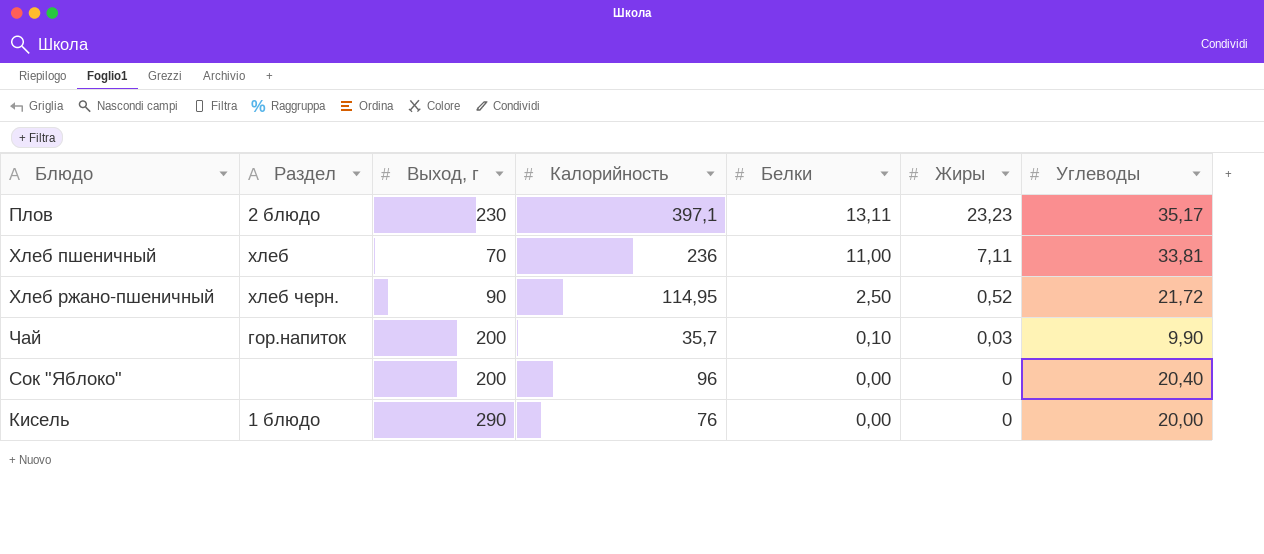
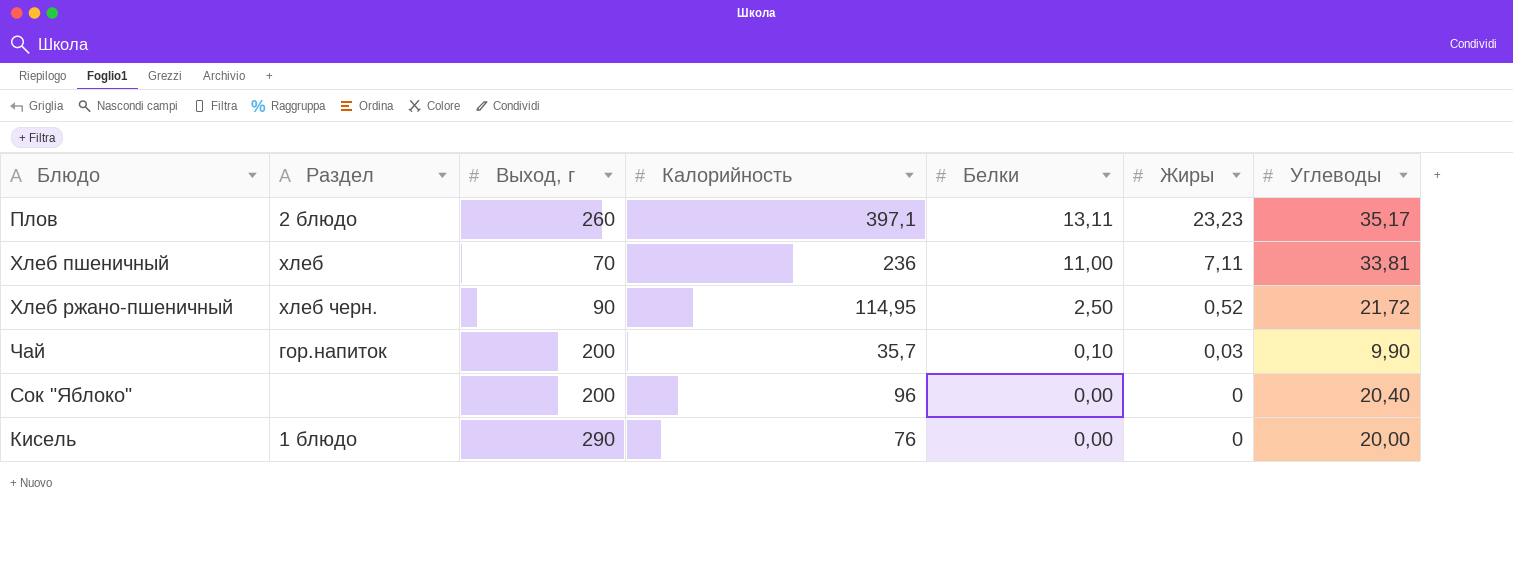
Плов | Выход, г: 230 -> 260

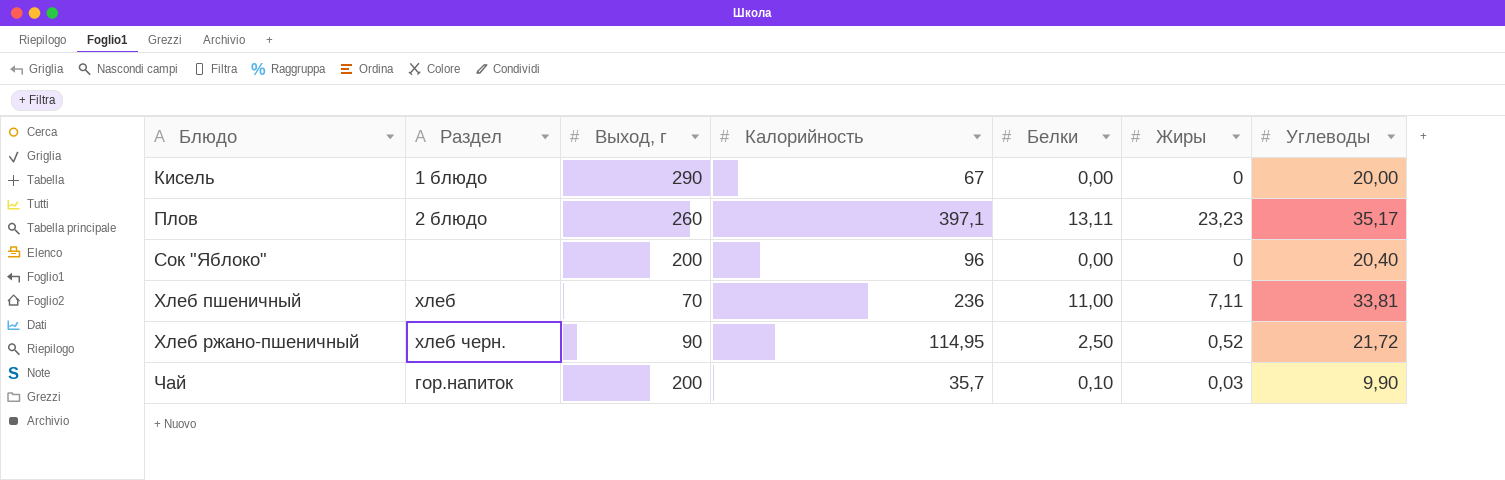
row order: Белки descending -> Блюдо ascending
Кисель | Калорийность: 76 -> 67

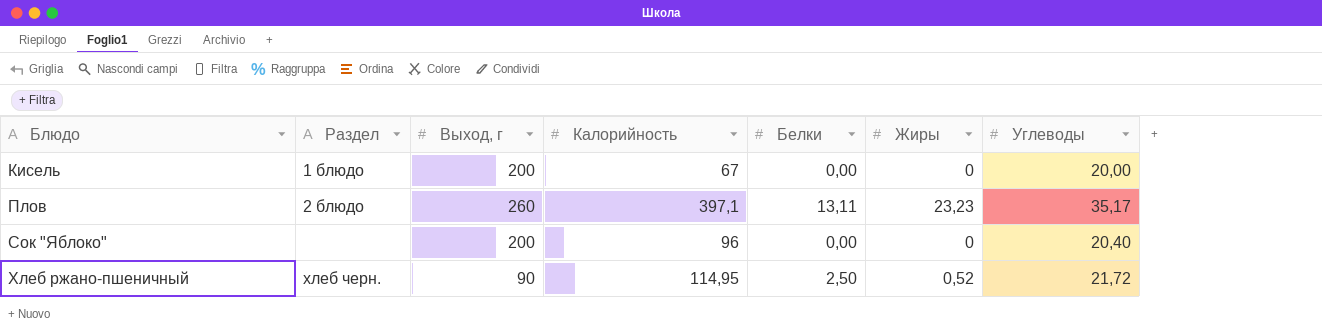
row Хлеб пшеничный: хлеб | 70 | 236 | 11,00 | 7,11 | 33,81 -> none
row Чай: гор.напиток | 200 | 35,7 | 0,10 | 0,03 | 9,90 -> none
Кисель | Выход, г: 290 -> 200

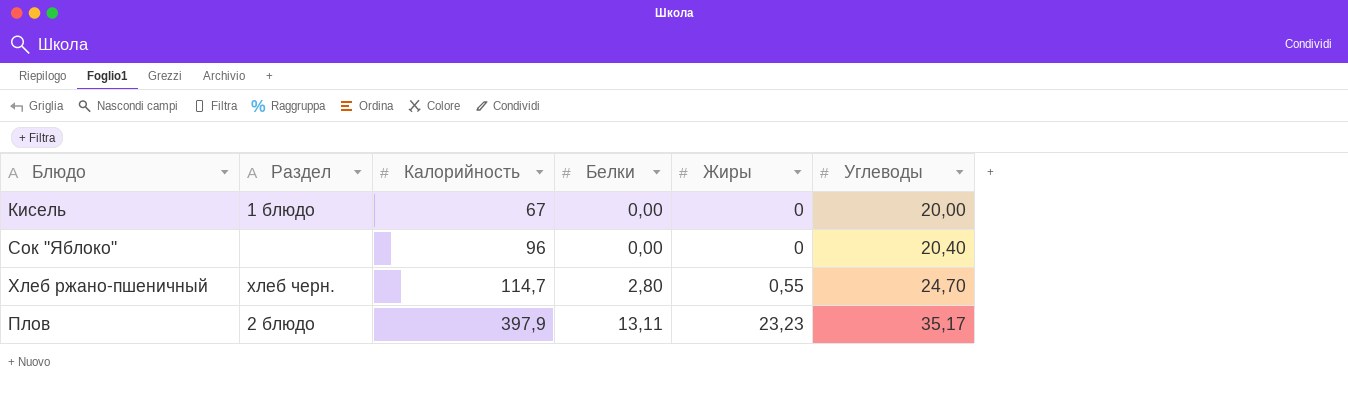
row order: Блюдо ascending -> Калорийность ascending
column Выход, г | position: 3 -> none
Хлеб ржано-пшеничный | Калорийность: 114,95 -> 114,7
Хлеб ржано-пшеничный | Белки: 2,50 -> 2,80
Хлеб ржано-пшеничный | Жиры: 0,52 -> 0,55
Хлеб ржано-пшеничный | Углеводы: 21,72 -> 24,70
Плов | Калорийность: 397,1 -> 397,9

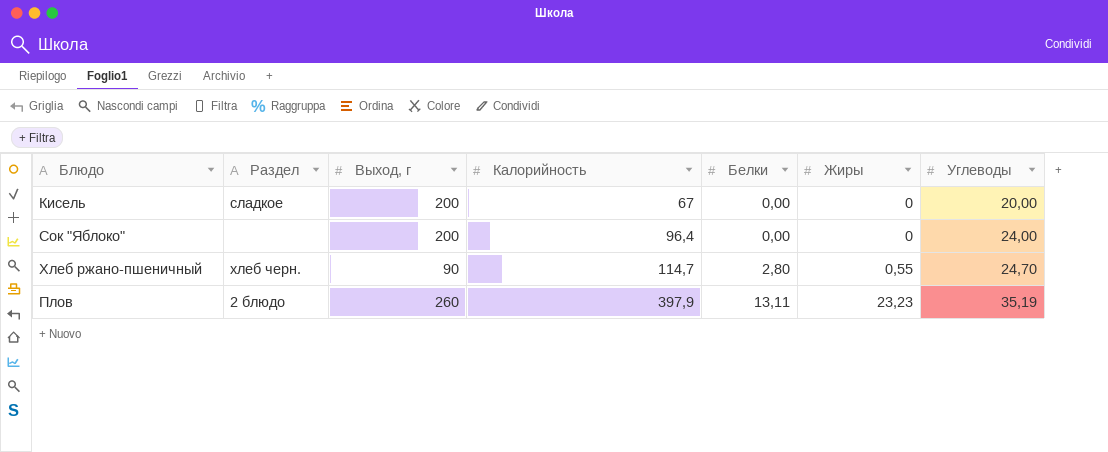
column Выход, г | position: none -> 3
Кисель | Раздел: 1 блюдо -> сладкое
Сок "Яблоко" | Калорийность: 96 -> 96,4
Сок "Яблоко" | Углеводы: 20,40 -> 24,00
Плов | Углеводы: 35,17 -> 35,19

